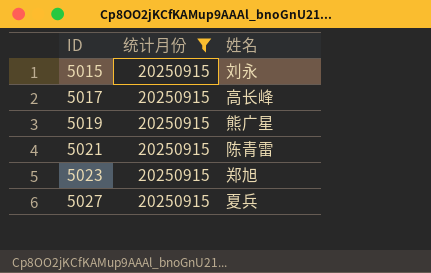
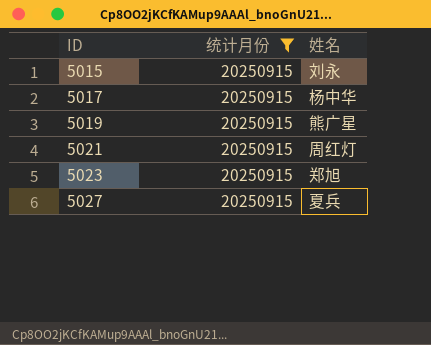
5017 | 姓名: 高长峰 -> 杨中华
5021 | 姓名: 陈青雷 -> 周红灯

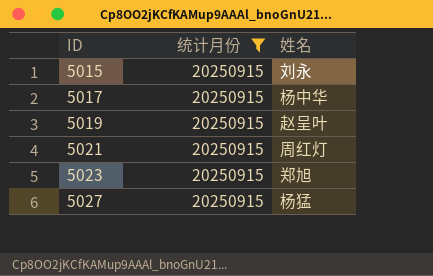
5019 | 姓名: 熊广星 -> 赵呈叶
5027 | 姓名: 夏兵 -> 杨猛

